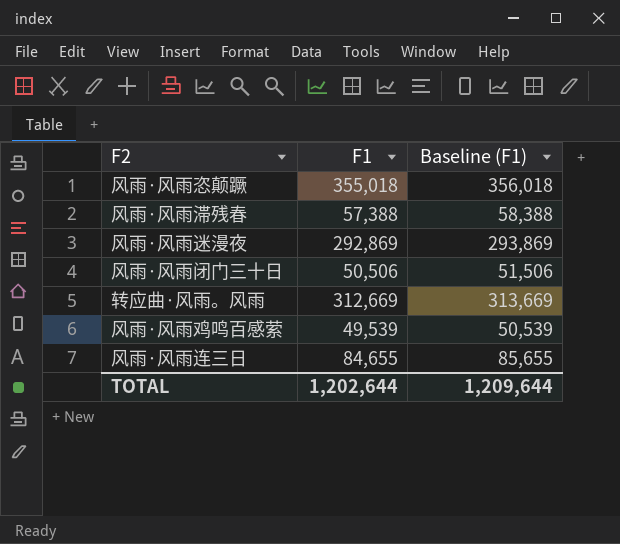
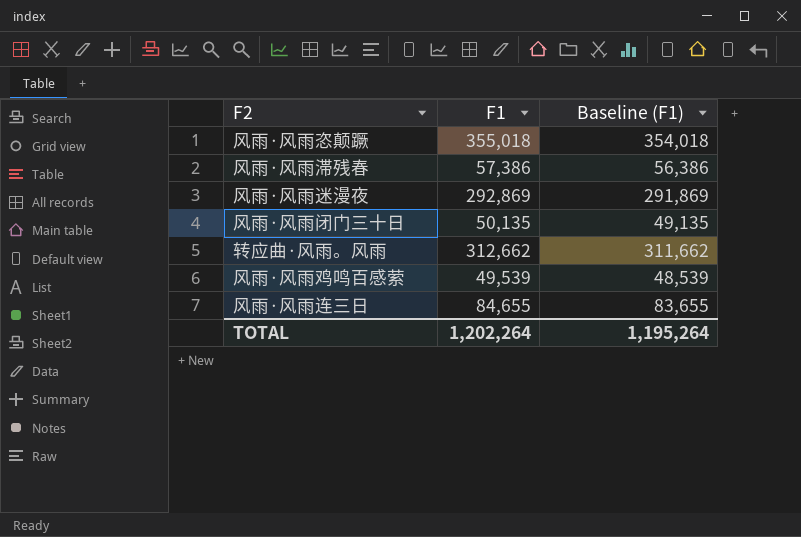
column Baseline (F1) | formula: [F1] + 1000 -> [F1] - 1000
风雨·风雨滞残春 | F1: 57,388 -> 57,386
风雨·风雨闭门三十日 | F1: 50,506 -> 50,135
转应曲·风雨。风雨 | F1: 312,669 -> 312,662
TOTAL | F1: 1,202,644 -> 1,202,264
TOTAL | Baseline (F1): 1,209,644 -> 1,195,264

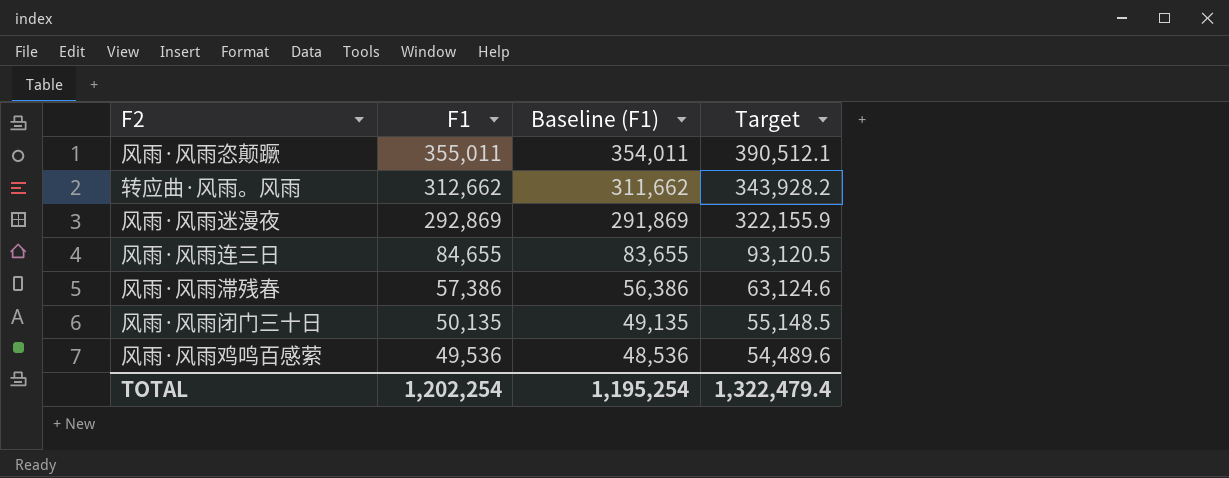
row order: none -> F1 descending
column Target | formula: none -> [F1] * 1.1
风雨·风雨恣颠蹶 | F1: 355,018 -> 355,011
风雨·风雨恣颠蹶 | Baseline (F1): 354,018 -> 354,011
风雨·风雨鸡鸣百感萦 | F1: 49,539 -> 49,536
风雨·风雨鸡鸣百感萦 | Baseline (F1): 48,539 -> 48,536
TOTAL | F1: 1,202,264 -> 1,202,254
TOTAL | Baseline (F1): 1,195,264 -> 1,195,254

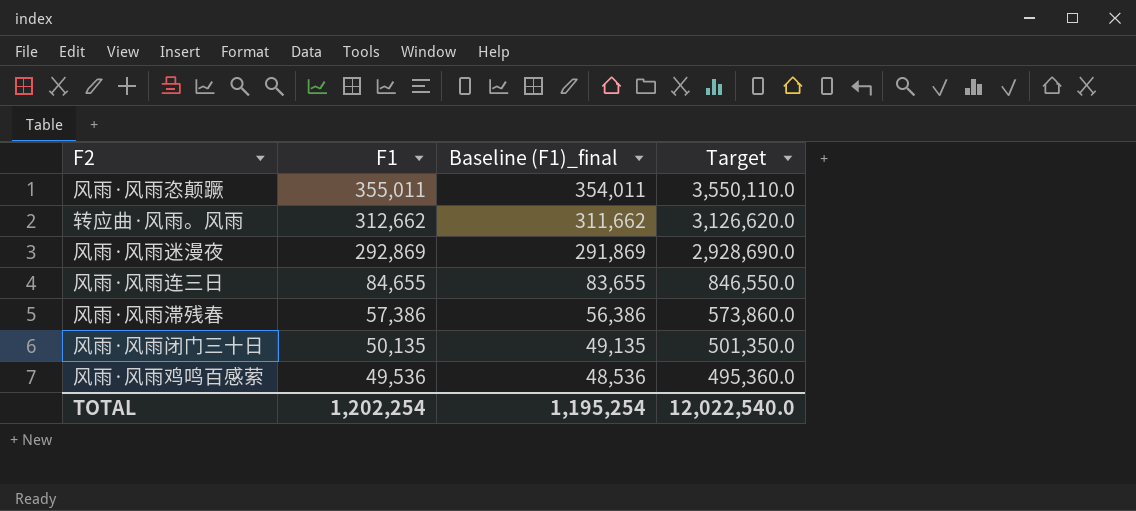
column name: Baseline (F1) -> Baseline (F1)_final
column Target | formula: [F1] * 1.1 -> [F1] * 10
TOTAL | Target: 1,322,479.4 -> 12,022,540.0

